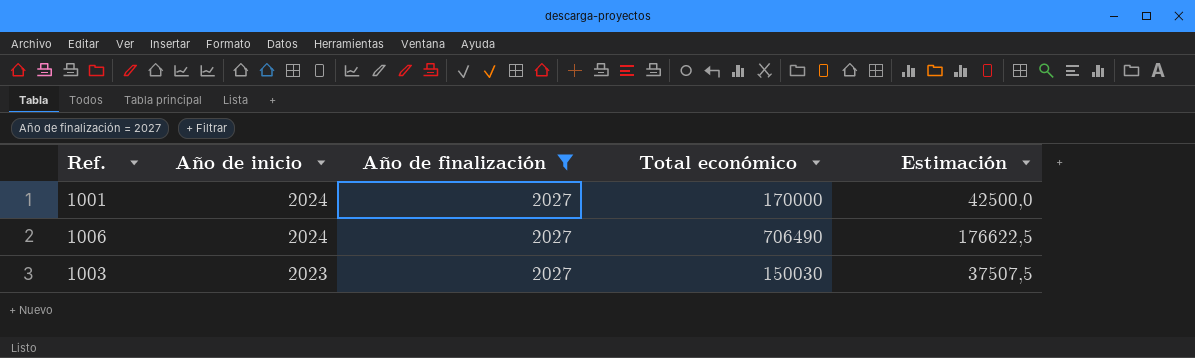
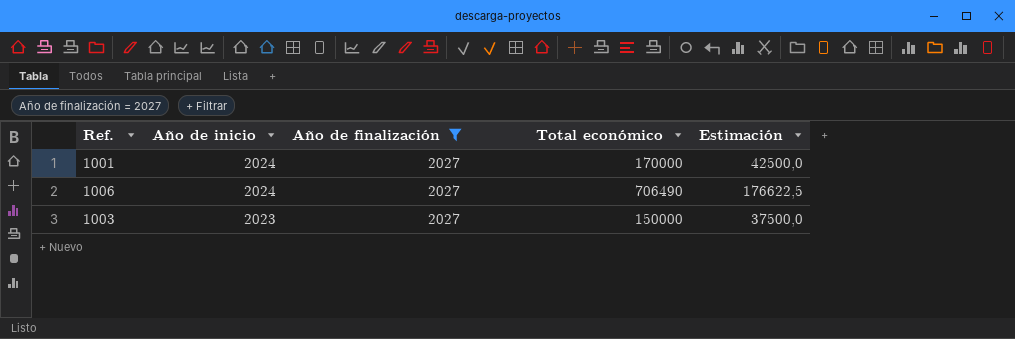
1003 | Total económico: 150030 -> 150000
1003 | Estimación: 37507,5 -> 37500,0

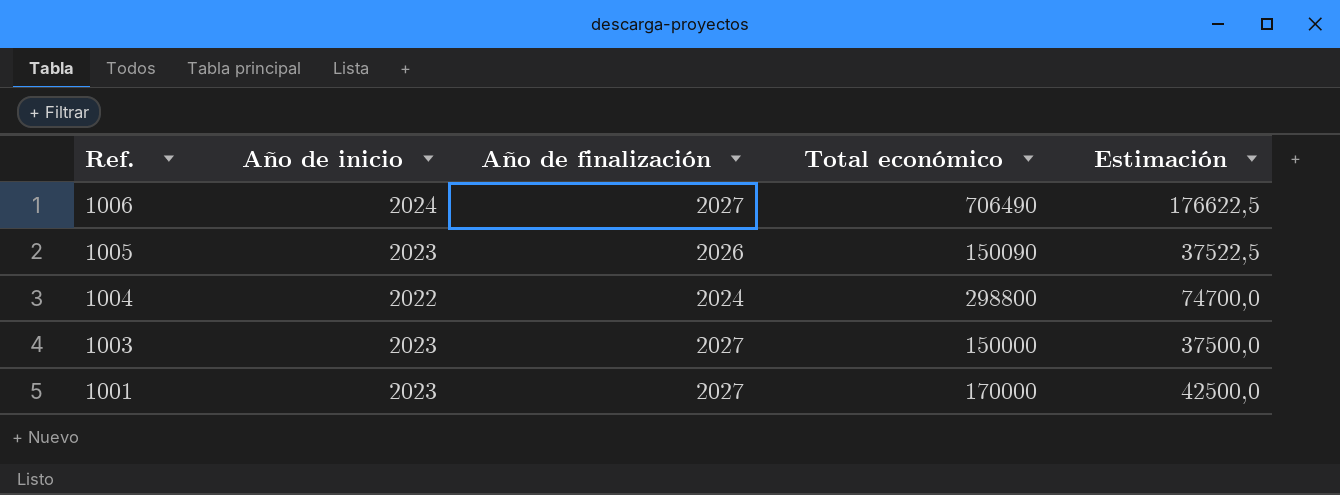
filter: Año de finalización = 2027 -> none
row order: Año de inicio descending -> Ref. descending
1001 | Año de inicio: 2024 -> 2023

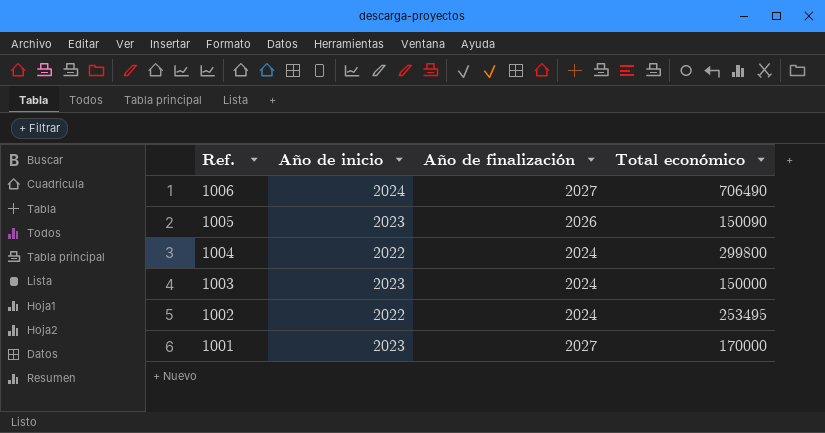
column Estimación | formula: [Total económico] * 0,25 -> none
1004 | Total económico: 298800 -> 299800
1003 | Año de finalización: 2027 -> 2024
row 1002: none -> 2022 | 2024 | 253495

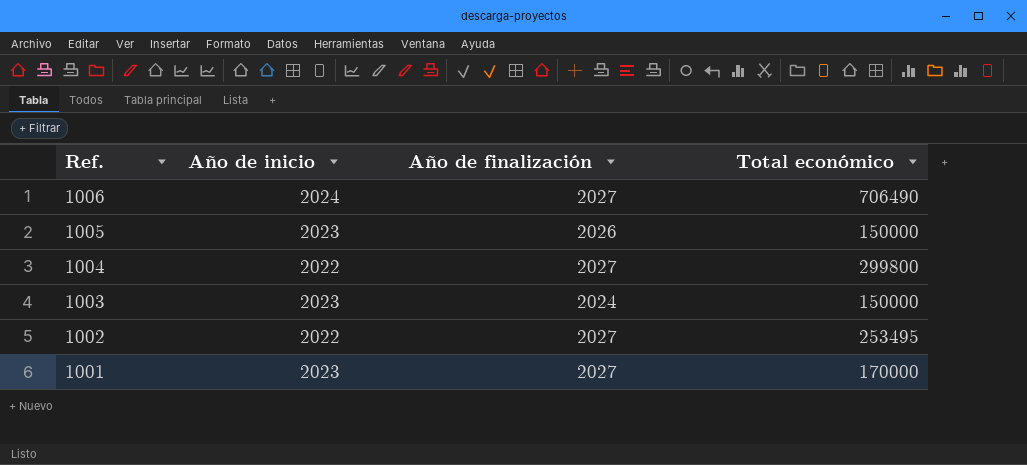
1005 | Total económico: 150090 -> 150000
1004 | Año de finalización: 2024 -> 2027
1002 | Año de finalización: 2024 -> 2027

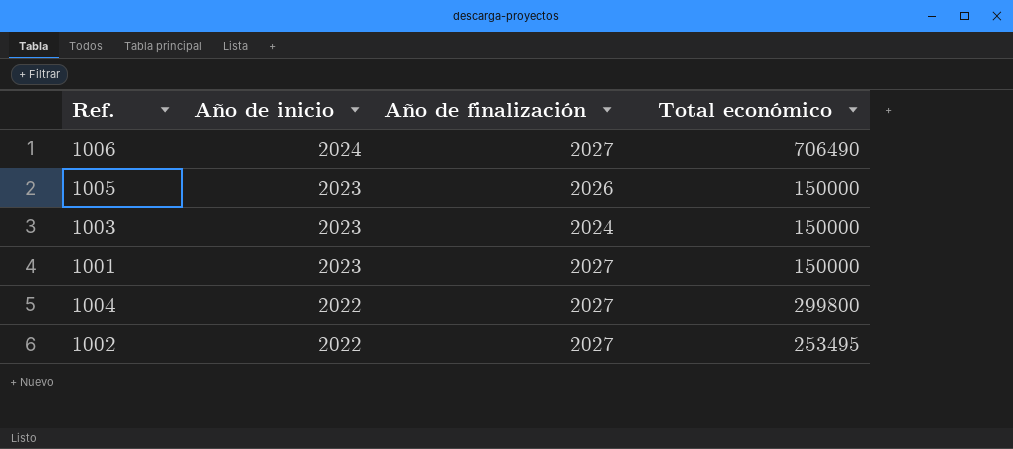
row order: Ref. descending -> Año de inicio descending
1001 | Total económico: 170000 -> 150000

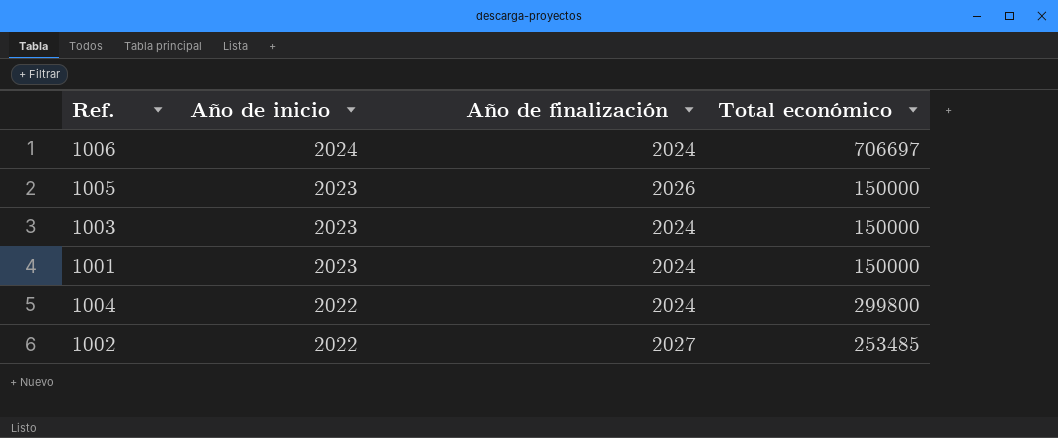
1006 | Año de finalización: 2027 -> 2024
1006 | Total económico: 706490 -> 706697
1001 | Año de finalización: 2027 -> 2024
1004 | Año de finalización: 2027 -> 2024
1002 | Total económico: 253495 -> 253485

